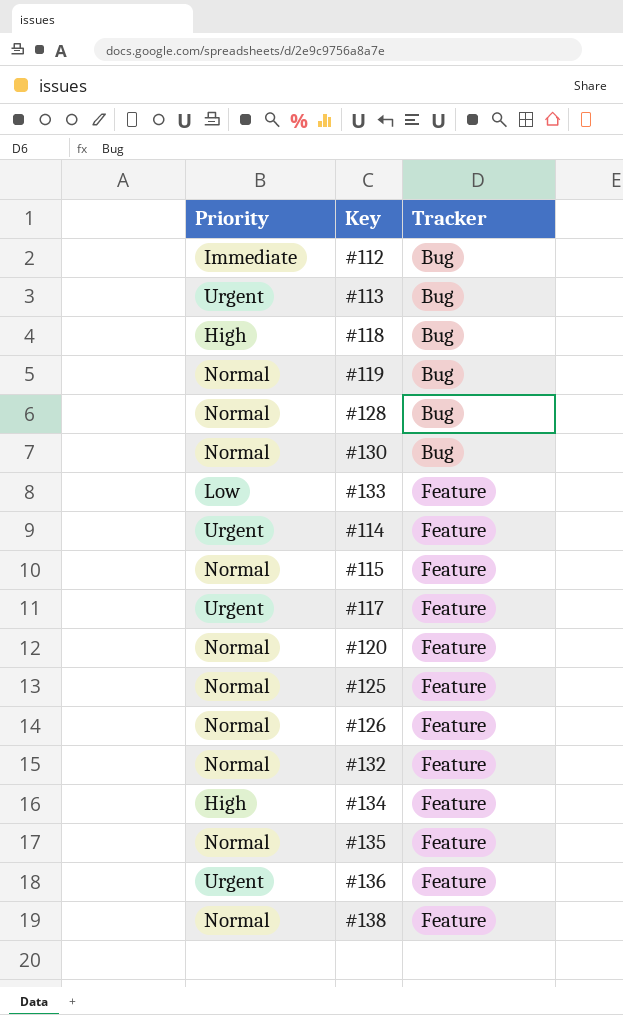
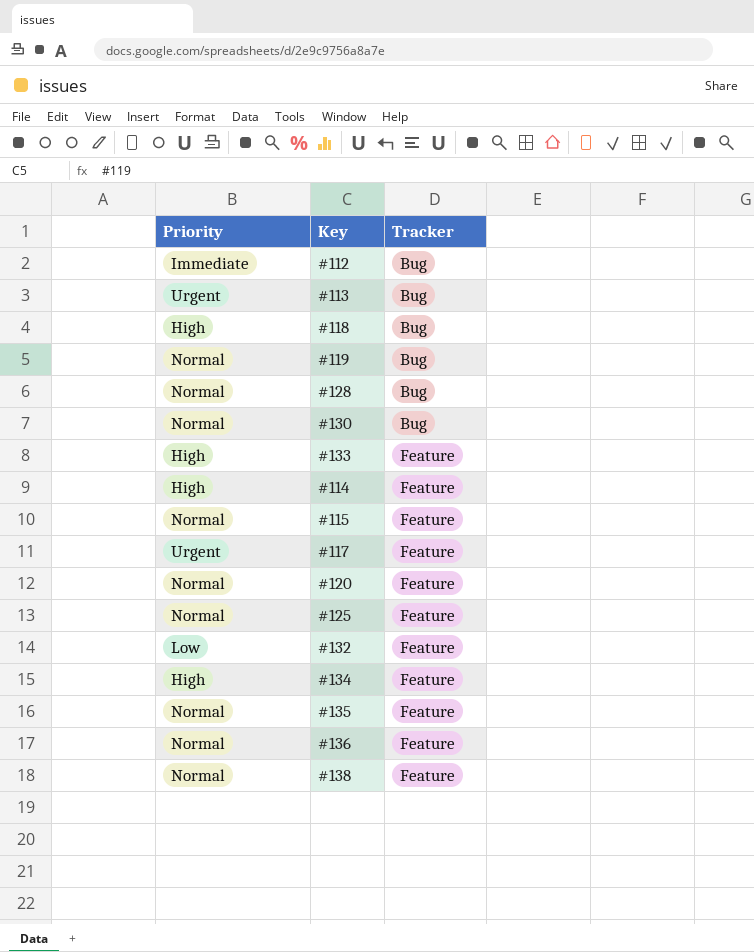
row #126: Normal | Feature -> none
#133 | Priority: Low -> High
#114 | Priority: Urgent -> High
#132 | Priority: Normal -> Low
#136 | Priority: Urgent -> Normal

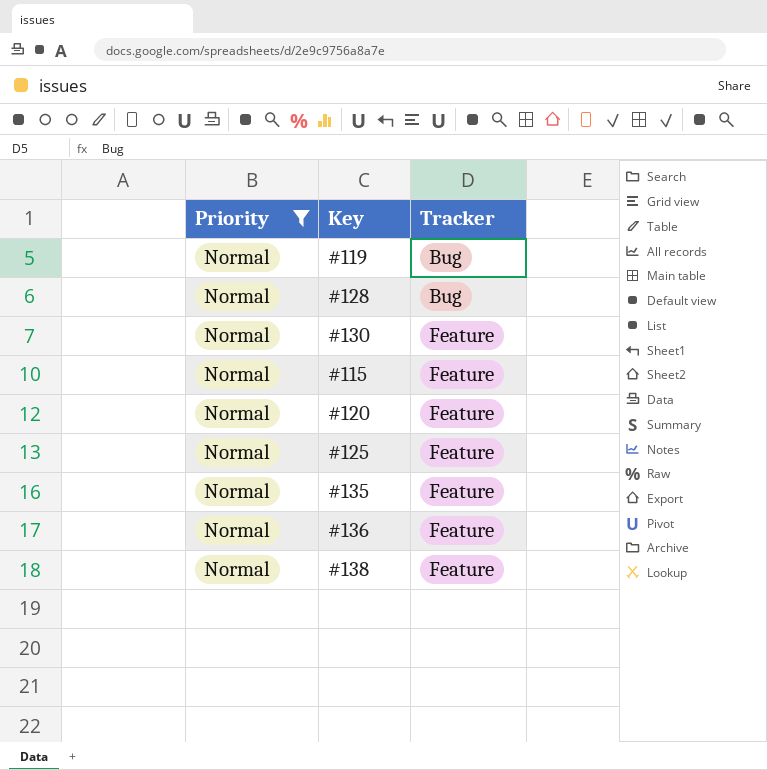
filter: none -> Priority = Normal
#130 | Tracker: Bug -> Feature

